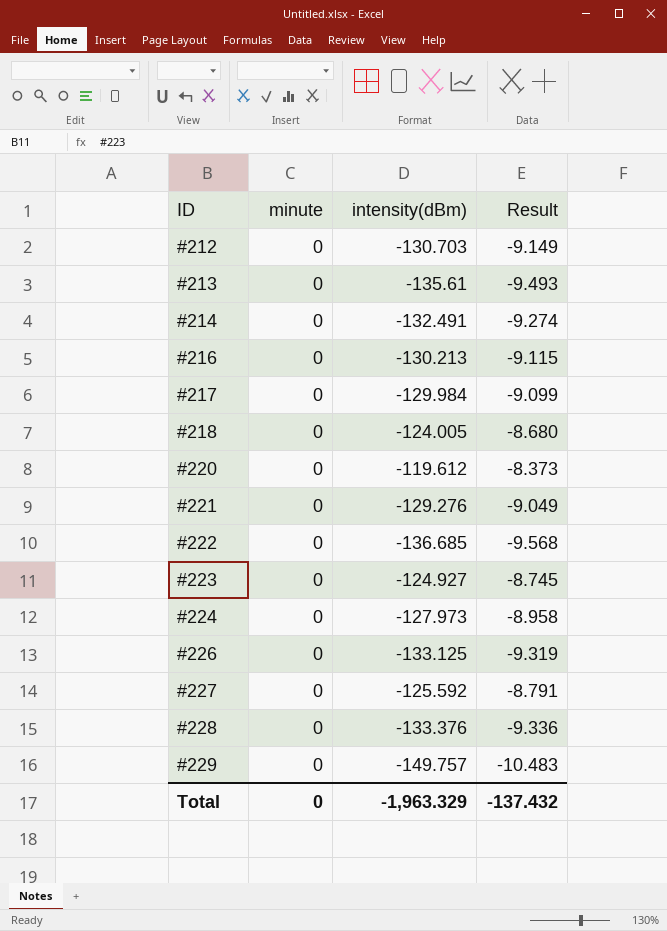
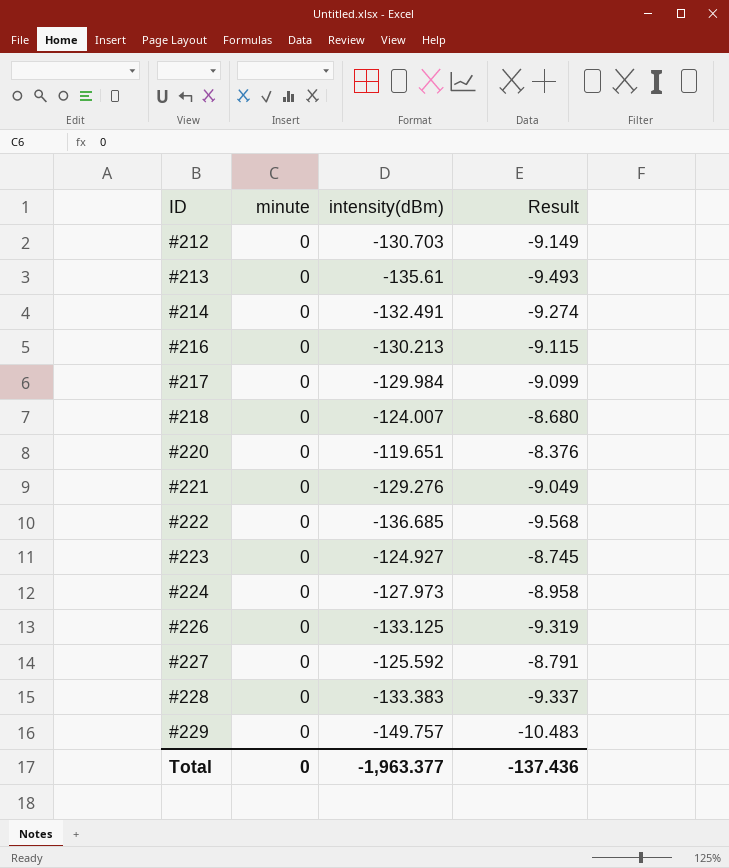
#218 | intensity(dBm): -124.005 -> -124.007
#220 | intensity(dBm): -119.612 -> -119.651
#220 | Result: -8.373 -> -8.376
#228 | intensity(dBm): -133.376 -> -133.383
#228 | Result: -9.336 -> -9.337
Total | intensity(dBm): -1,963.329 -> -1,963.377
Total | Result: -137.432 -> -137.436

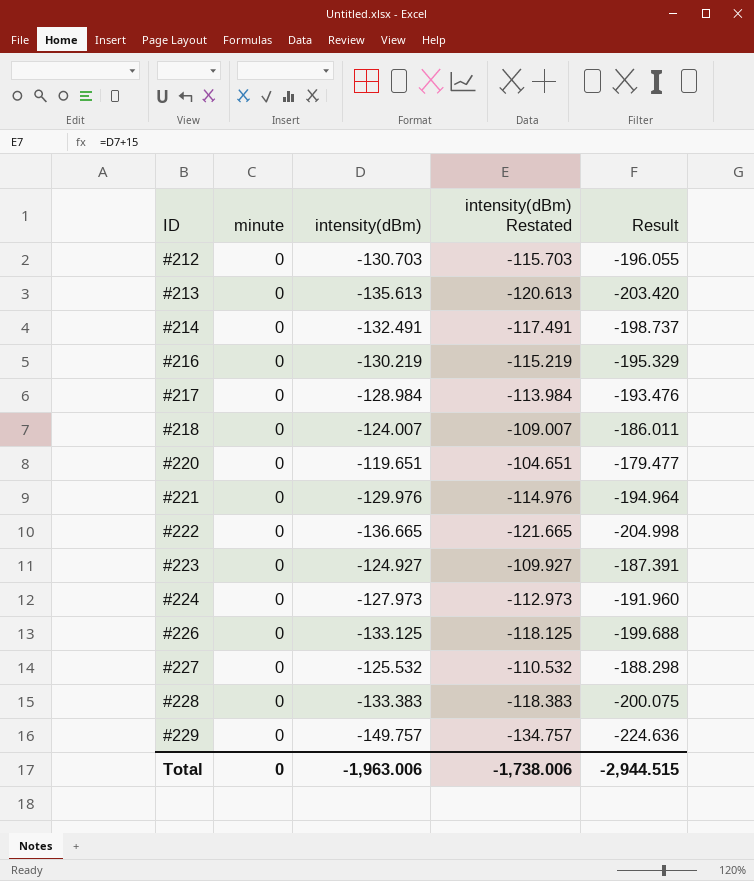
column intensity(dBm) Restated | formula: none -> [intensity(dBm)] + 15
column Result | formula: [intensity(dBm)] * 0.07 -> [intensity(dBm)] * 1.5
#213 | intensity(dBm): -135.61 -> -135.613
#216 | intensity(dBm): -130.213 -> -130.219
#217 | intensity(dBm): -129.984 -> -128.984
#221 | intensity(dBm): -129.276 -> -129.976
#222 | intensity(dBm): -136.685 -> -136.665
#227 | intensity(dBm): -125.592 -> -125.532
Total | intensity(dBm): -1,963.377 -> -1,963.006
Total | Result: -137.436 -> -2,944.515

